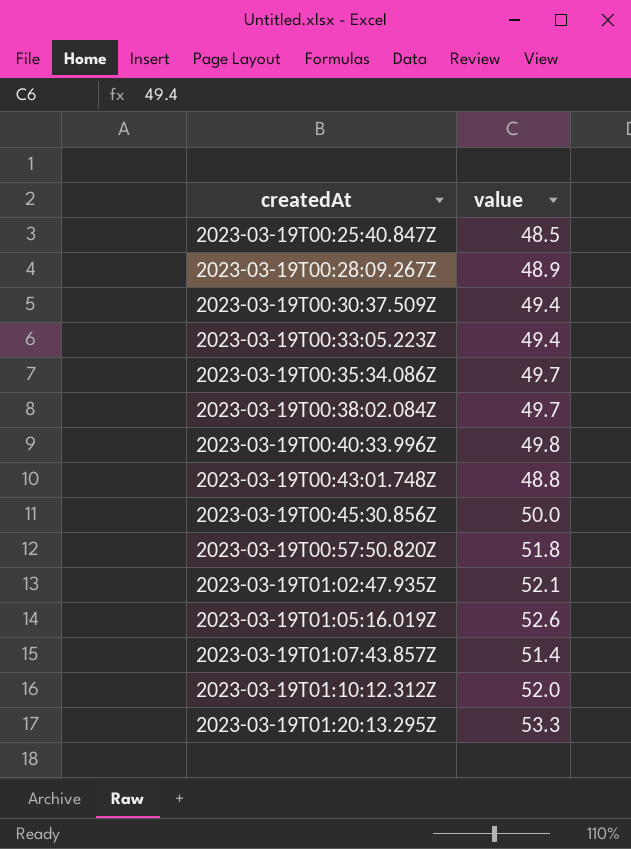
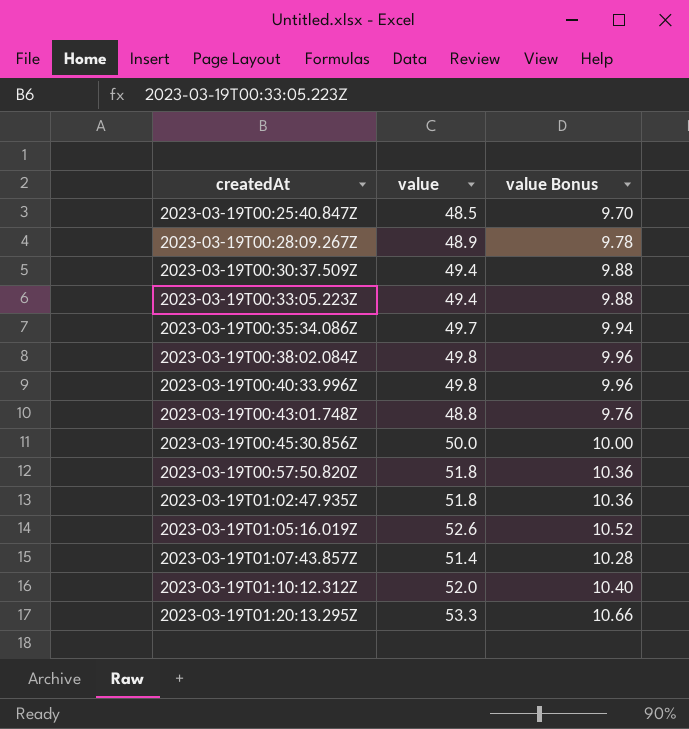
column value Bonus | formula: none -> [value] * 0.2
2023-03-19T00:38:02.084Z | value: 49.7 -> 49.8
2023-03-19T01:02:47.935Z | value: 52.1 -> 51.8

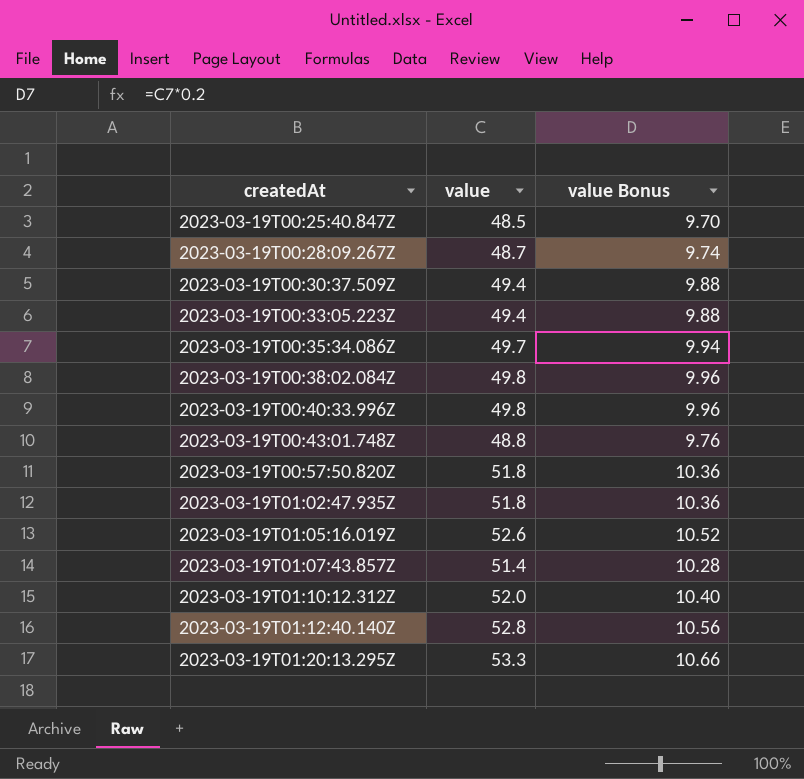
row 2023-03-19T00:45:30.856Z: 50.0 | 10.00 -> none
2023-03-19T00:28:09.267Z | value: 48.9 -> 48.7
2023-03-19T00:28:09.267Z | value Bonus: 9.78 -> 9.74
row 2023-03-19T01:12:40.140Z: none -> 52.8 | 10.56

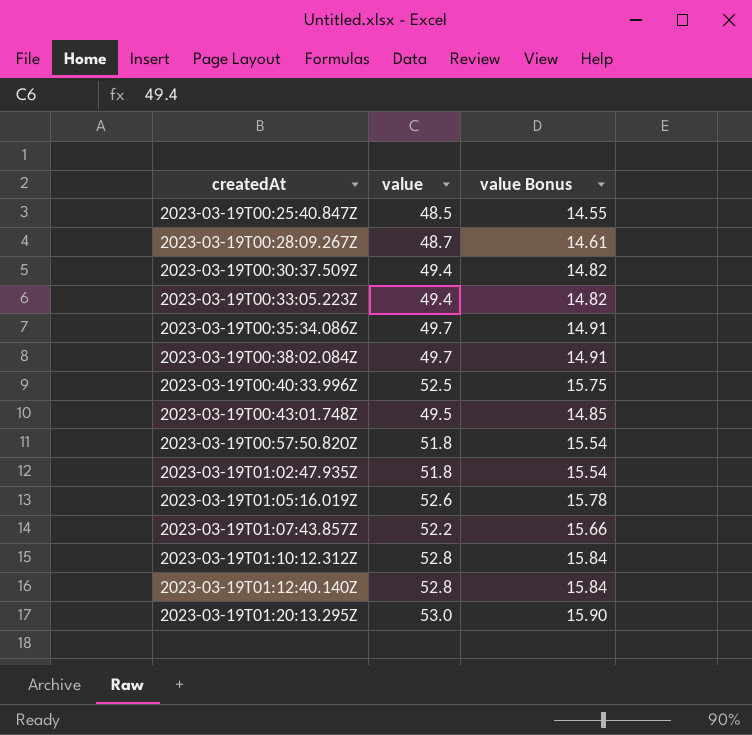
column value Bonus | formula: [value] * 0.2 -> [value] * 0.3
2023-03-19T00:38:02.084Z | value: 49.8 -> 49.7
2023-03-19T00:40:33.996Z | value: 49.8 -> 52.5
2023-03-19T00:43:01.748Z | value: 48.8 -> 49.5
2023-03-19T01:07:43.857Z | value: 51.4 -> 52.2
2023-03-19T01:10:12.312Z | value: 52.0 -> 52.8
2023-03-19T01:20:13.295Z | value: 53.3 -> 53.0

